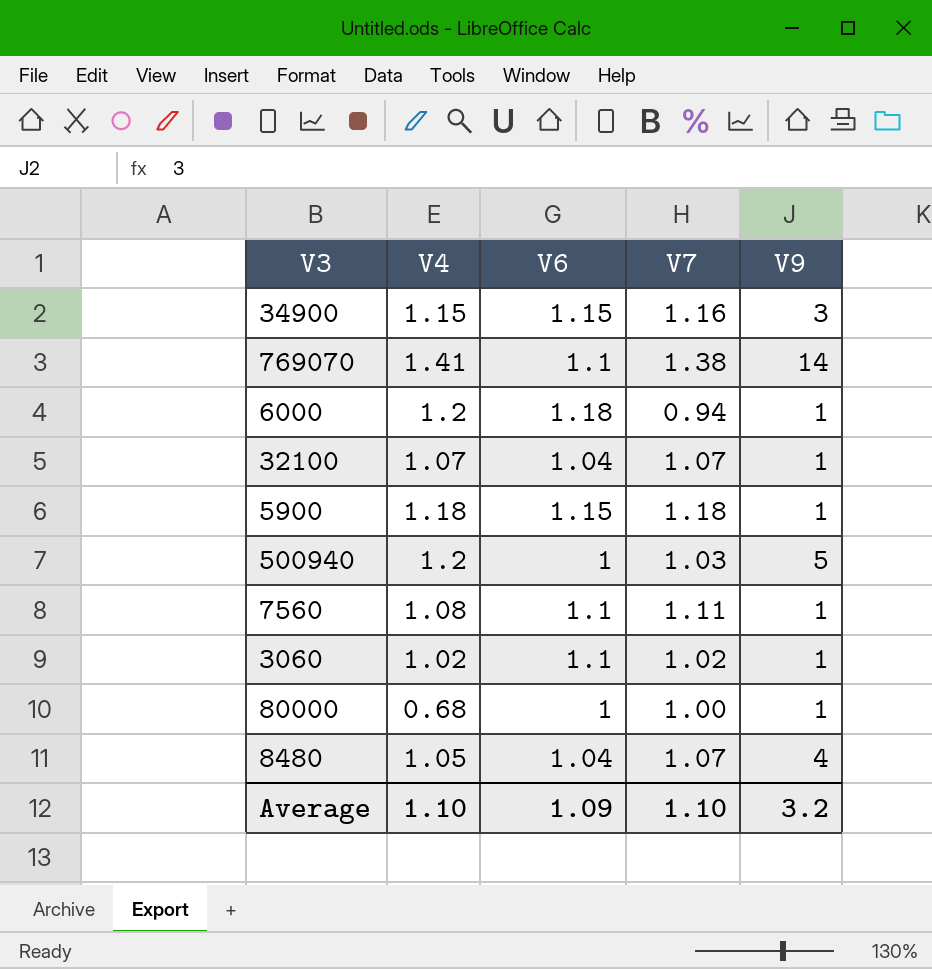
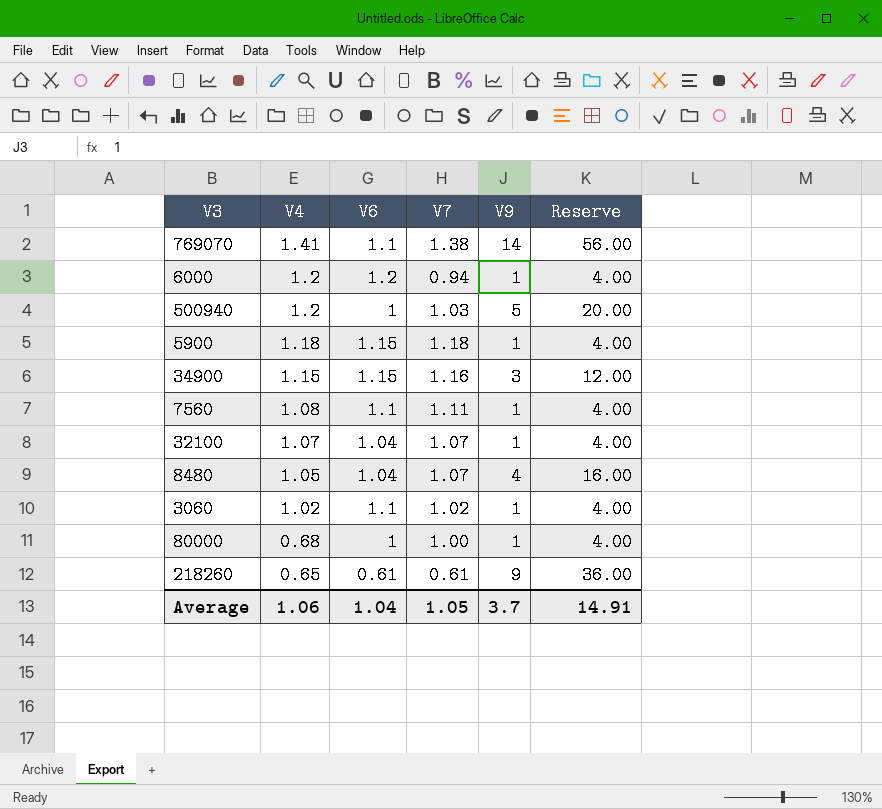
row order: none -> V4 descending
column Reserve | formula: none -> [V9] * 4
6000 | V6: 1.18 -> 1.2
row 218260: none -> 0.65 | 0.61 | 0.61 | 9 | 36.00
Average | V4: 1.10 -> 1.06
Average | V6: 1.09 -> 1.04
Average | V7: 1.10 -> 1.05
Average | V9: 3.2 -> 3.7

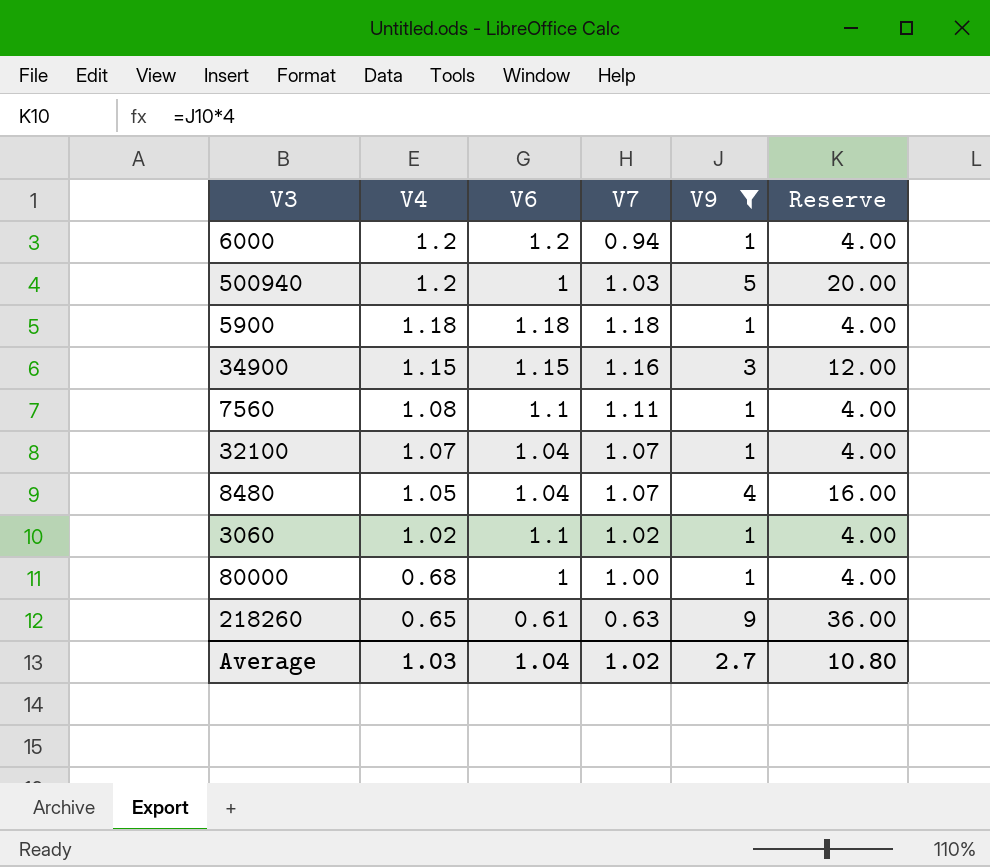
filter: none -> V9 != 14
5900 | V6: 1.15 -> 1.18
218260 | V7: 0.61 -> 0.63
Average | V4: 1.06 -> 1.03
Average | V7: 1.05 -> 1.02
Average | V9: 3.7 -> 2.7
Average | Reserve: 14.91 -> 10.80

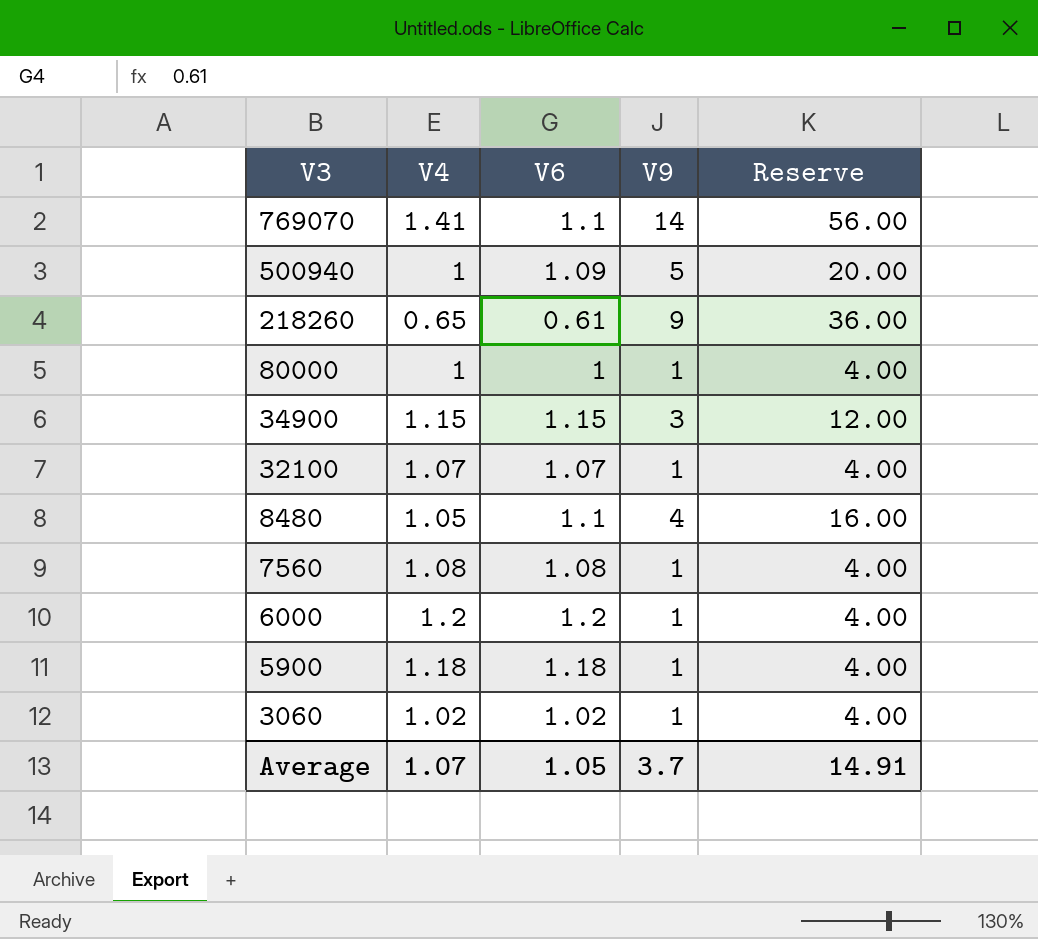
filter: V9 != 14 -> none
row order: V4 descending -> V3 descending
column V7 | position: 4 -> none
500940 | V4: 1.2 -> 1
500940 | V6: 1 -> 1.09
80000 | V4: 0.68 -> 1
32100 | V6: 1.04 -> 1.07
8480 | V6: 1.04 -> 1.1
7560 | V6: 1.1 -> 1.08
3060 | V6: 1.1 -> 1.02
Average | V4: 1.03 -> 1.07
Average | V6: 1.04 -> 1.05
Average | V9: 2.7 -> 3.7
Average | Reserve: 10.80 -> 14.91

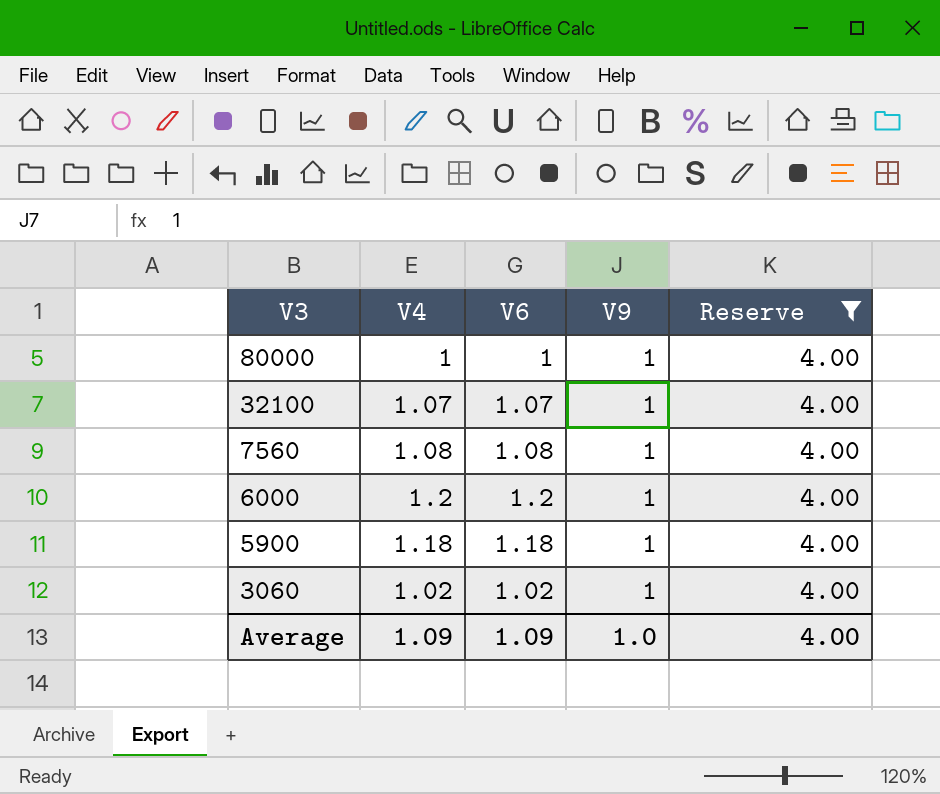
filter: none -> Reserve = 4.00
Average | V4: 1.07 -> 1.09
Average | V6: 1.05 -> 1.09
Average | V9: 3.7 -> 1.0
Average | Reserve: 14.91 -> 4.00

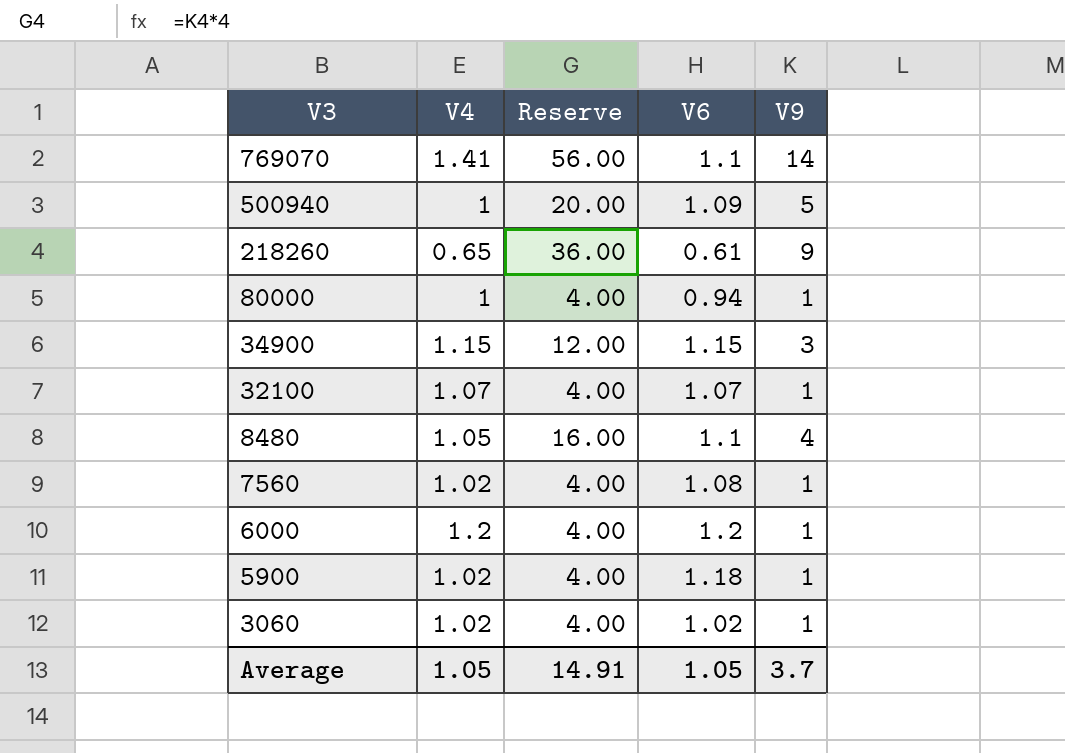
filter: Reserve = 4.00 -> none
column Reserve | position: 5 -> 3
80000 | V6: 1 -> 0.94
7560 | V4: 1.08 -> 1.02
5900 | V4: 1.18 -> 1.02
Average | V4: 1.09 -> 1.05
Average | Reserve: 4.00 -> 14.91
Average | V6: 1.09 -> 1.05
Average | V9: 1.0 -> 3.7

